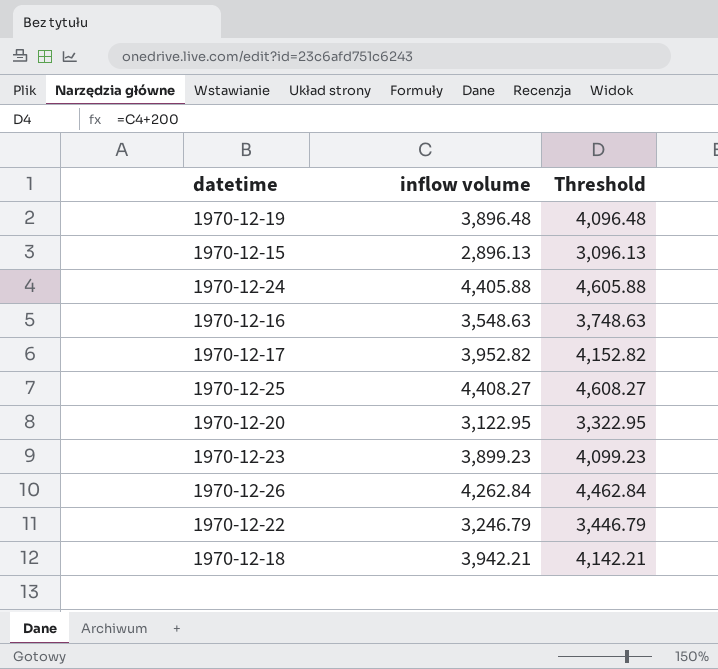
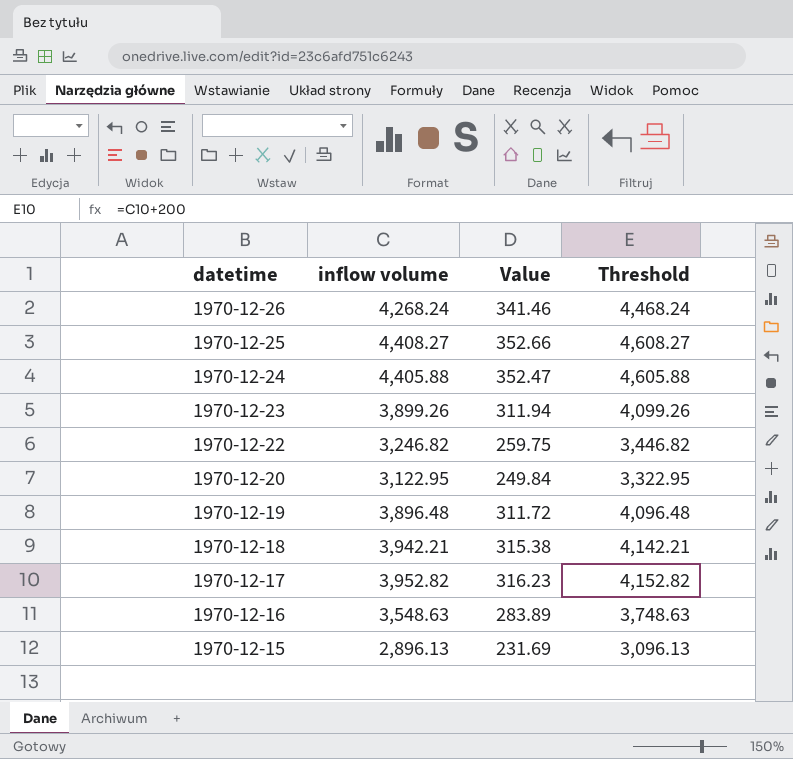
row order: none -> datetime descending
column Value | formula: none -> [inflow volume] * 0.08
1970-12-26 | inflow volume: 4,262.84 -> 4,268.24
1970-12-26 | Threshold: 4,462.84 -> 4,468.24
1970-12-23 | inflow volume: 3,899.23 -> 3,899.26
1970-12-23 | Threshold: 4,099.23 -> 4,099.26
1970-12-22 | inflow volume: 3,246.79 -> 3,246.82
1970-12-22 | Threshold: 3,446.79 -> 3,446.82

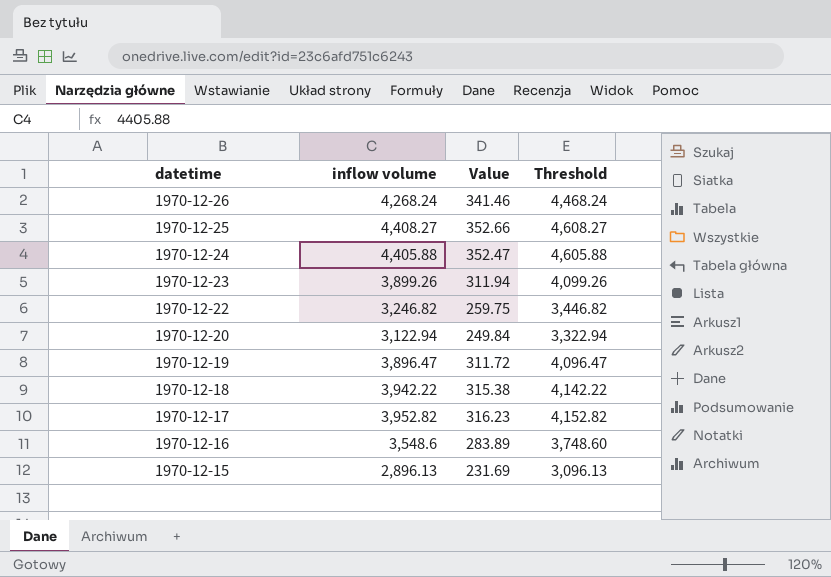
1970-12-20 | inflow volume: 3,122.95 -> 3,122.94
1970-12-20 | Threshold: 3,322.95 -> 3,322.94
1970-12-19 | inflow volume: 3,896.48 -> 3,896.47
1970-12-19 | Threshold: 4,096.48 -> 4,096.47
1970-12-18 | inflow volume: 3,942.21 -> 3,942.22
1970-12-18 | Threshold: 4,142.21 -> 4,142.22
1970-12-16 | inflow volume: 3,548.63 -> 3,548.6
1970-12-16 | Threshold: 3,748.63 -> 3,748.60

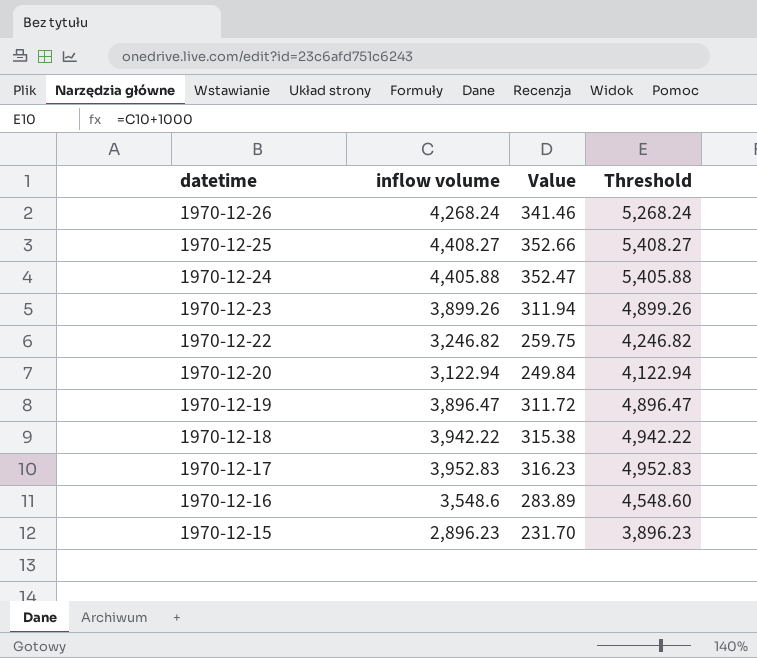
column Threshold | formula: [inflow volume] + 200 -> [inflow volume] + 1000
1970-12-17 | inflow volume: 3,952.82 -> 3,952.83
1970-12-15 | inflow volume: 2,896.13 -> 2,896.23
1970-12-15 | Value: 231.69 -> 231.70

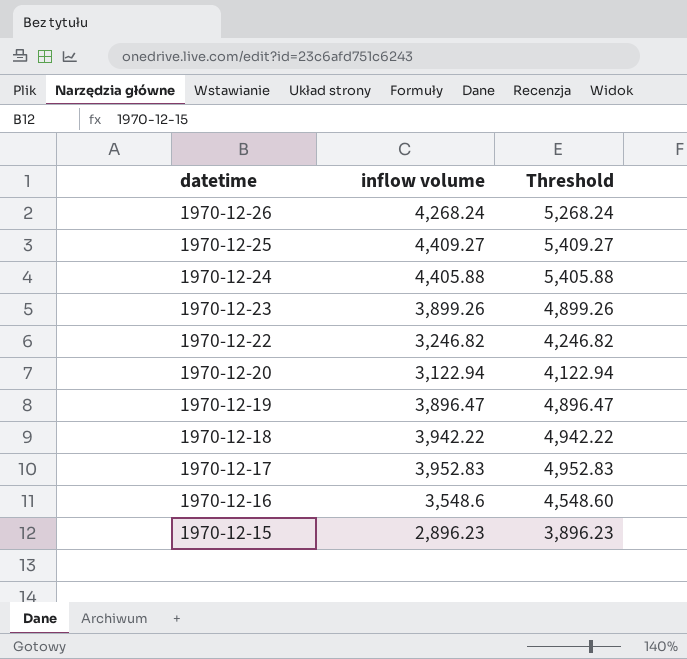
column Value | formula: [inflow volume] * 0.08 -> none
1970-12-25 | inflow volume: 4,408.27 -> 4,409.27
1970-12-25 | Threshold: 5,408.27 -> 5,409.27

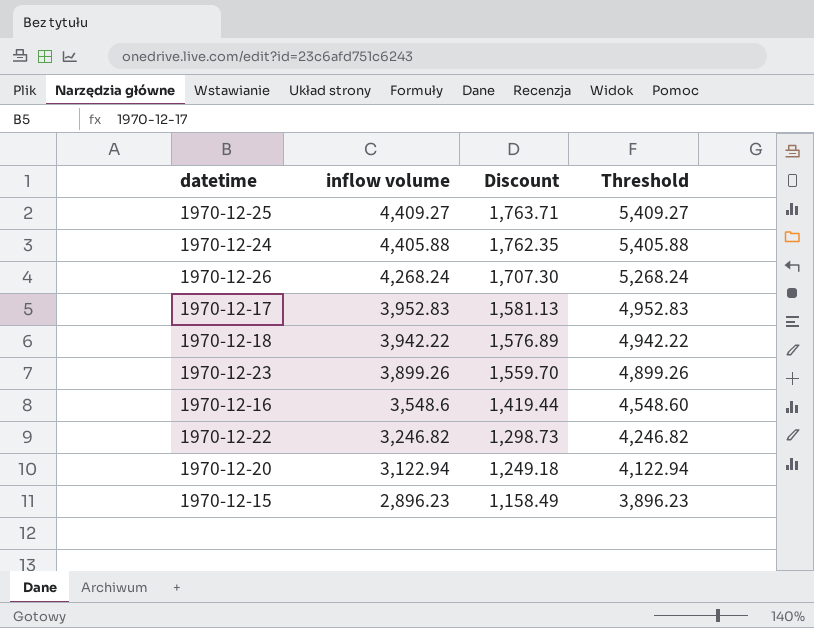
row order: datetime descending -> inflow volume descending
column Discount | formula: none -> [inflow volume] * 0.4
row 1970-12-19: 3,896.47 | 4,896.47 -> none

